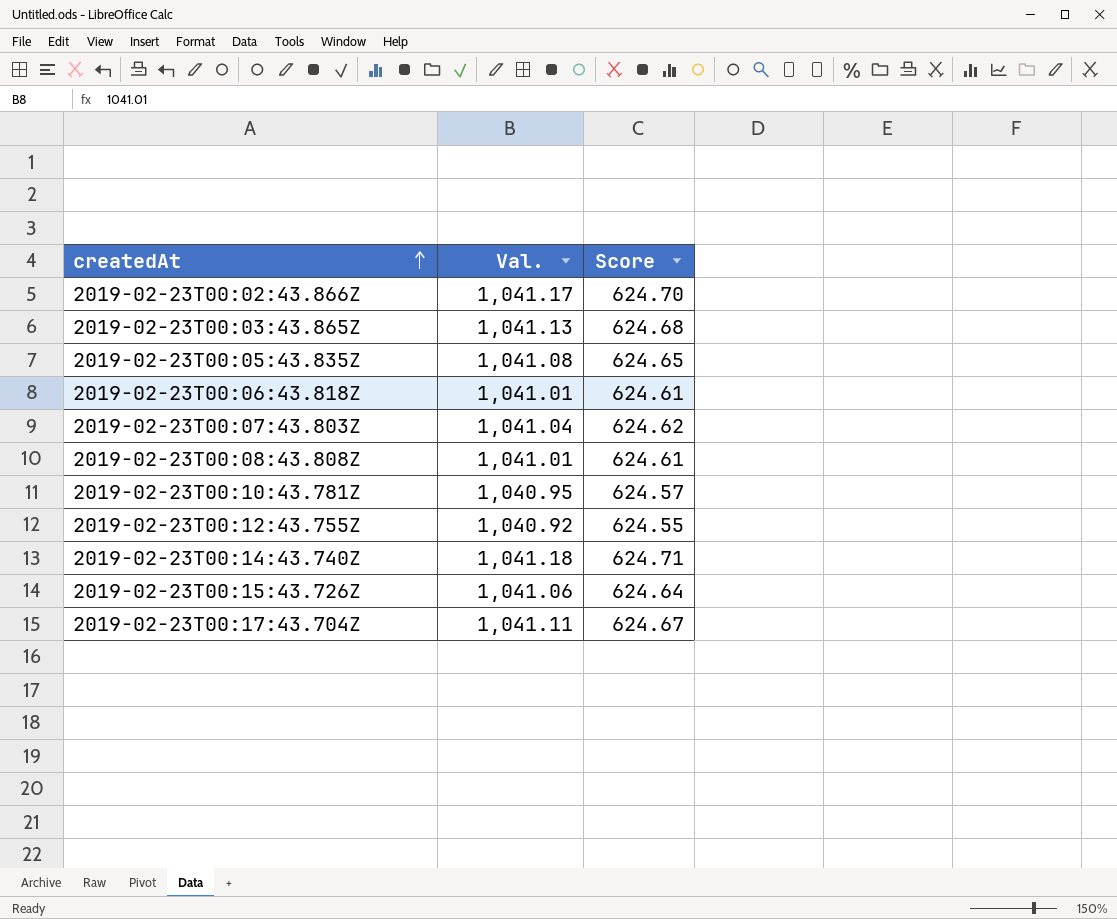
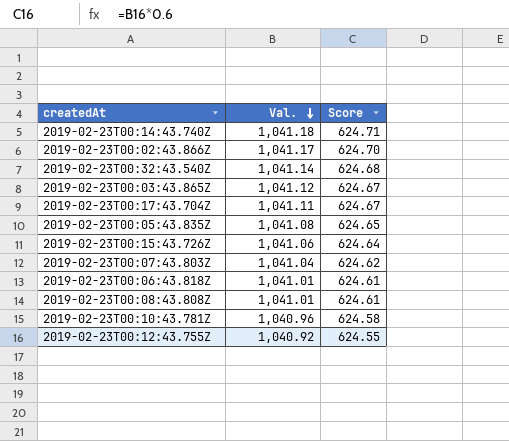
row order: createdAt ascending -> Val. descending
row 2019-02-23T00:32:43.540Z: none -> 1,041.14 | 624.68
2019-02-23T00:03:43.865Z | Val.: 1,041.13 -> 1,041.12
2019-02-23T00:03:43.865Z | Score: 624.68 -> 624.67
2019-02-23T00:10:43.781Z | Val.: 1,040.95 -> 1,040.96
2019-02-23T00:10:43.781Z | Score: 624.57 -> 624.58

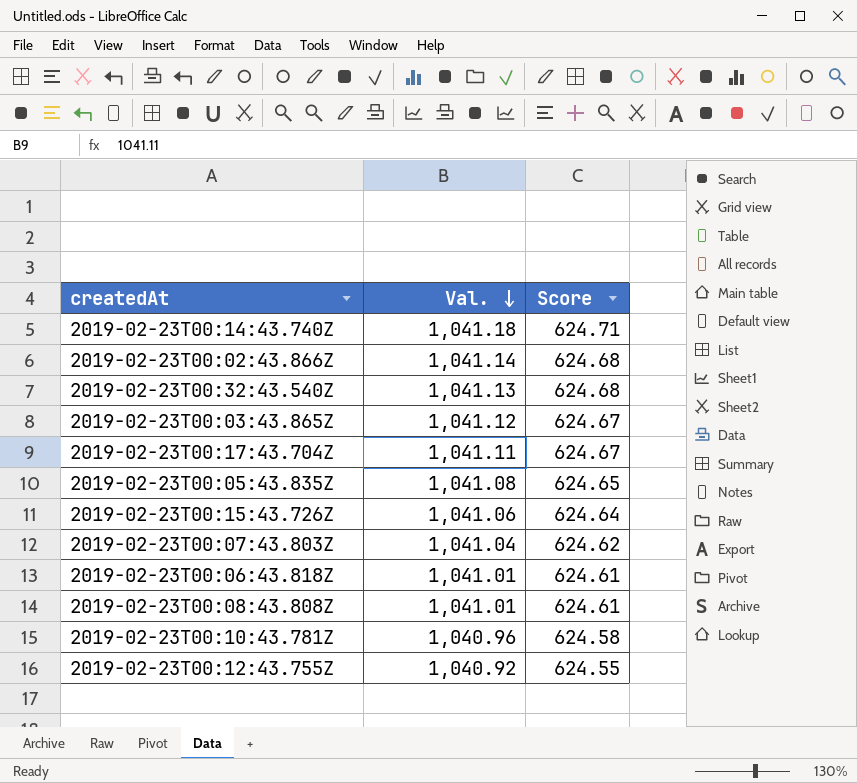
2019-02-23T00:02:43.866Z | Val.: 1,041.17 -> 1,041.14
2019-02-23T00:02:43.866Z | Score: 624.70 -> 624.68
2019-02-23T00:32:43.540Z | Val.: 1,041.14 -> 1,041.13

